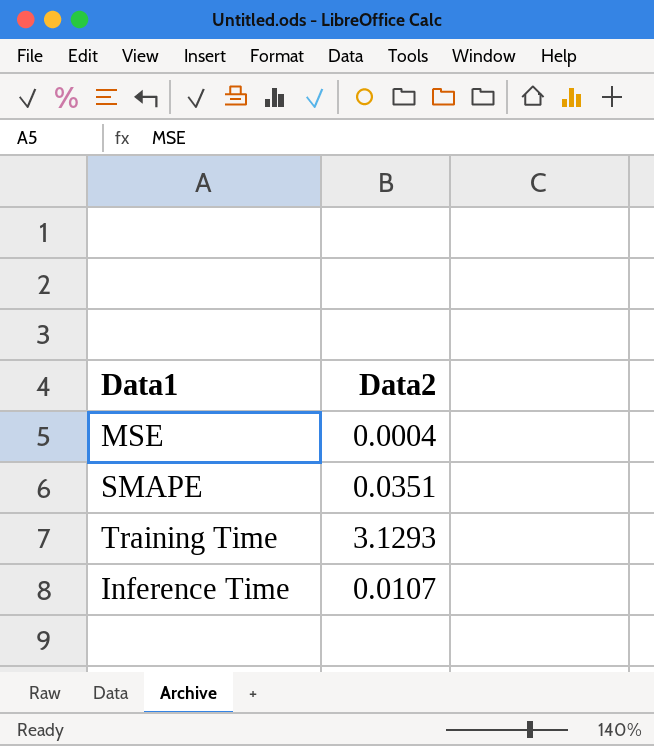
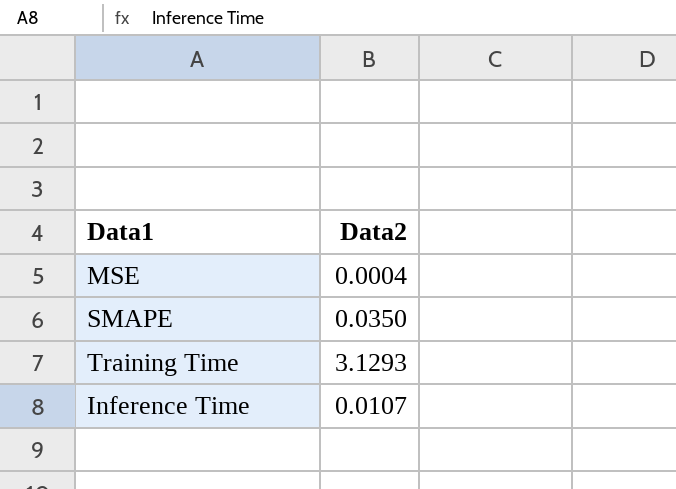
SMAPE | Data2: 0.0351 -> 0.0350

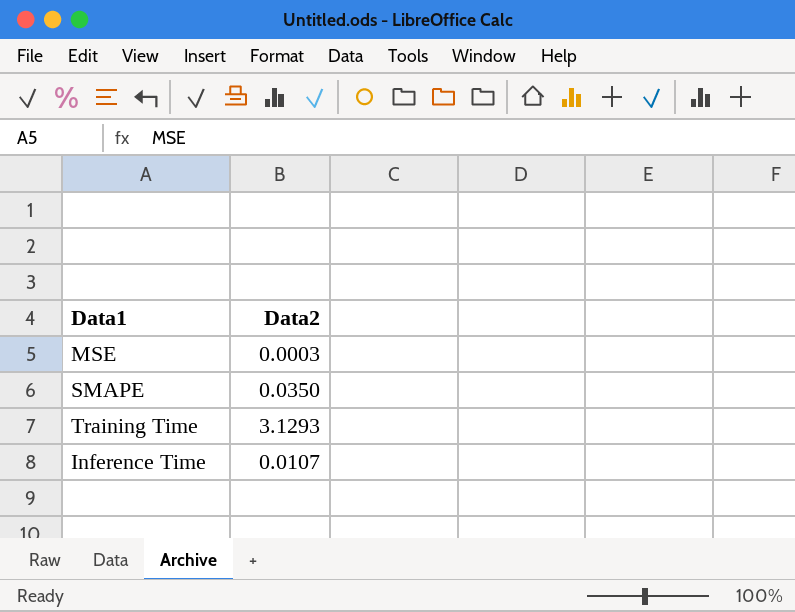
MSE | Data2: 0.0004 -> 0.0003

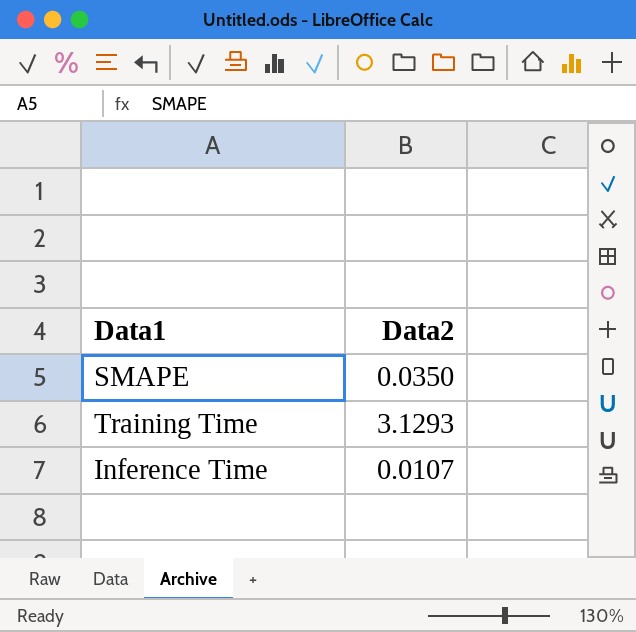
row MSE: 0.0003 -> none

